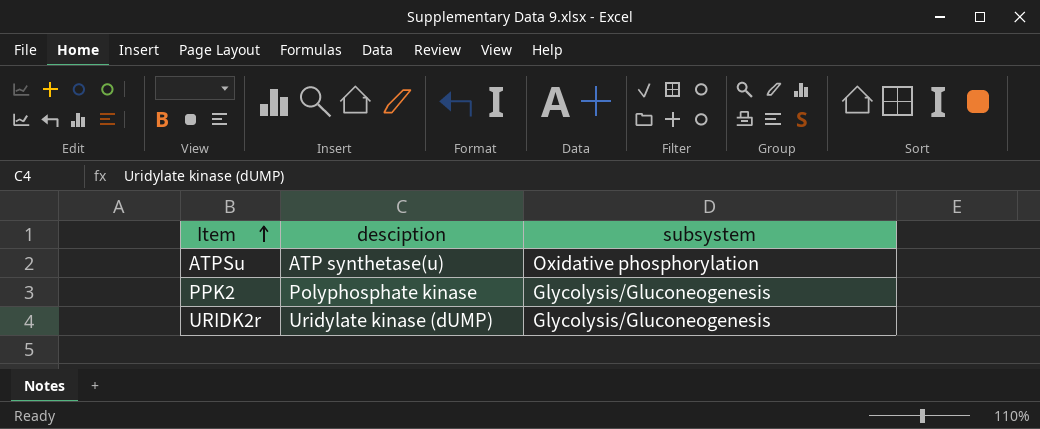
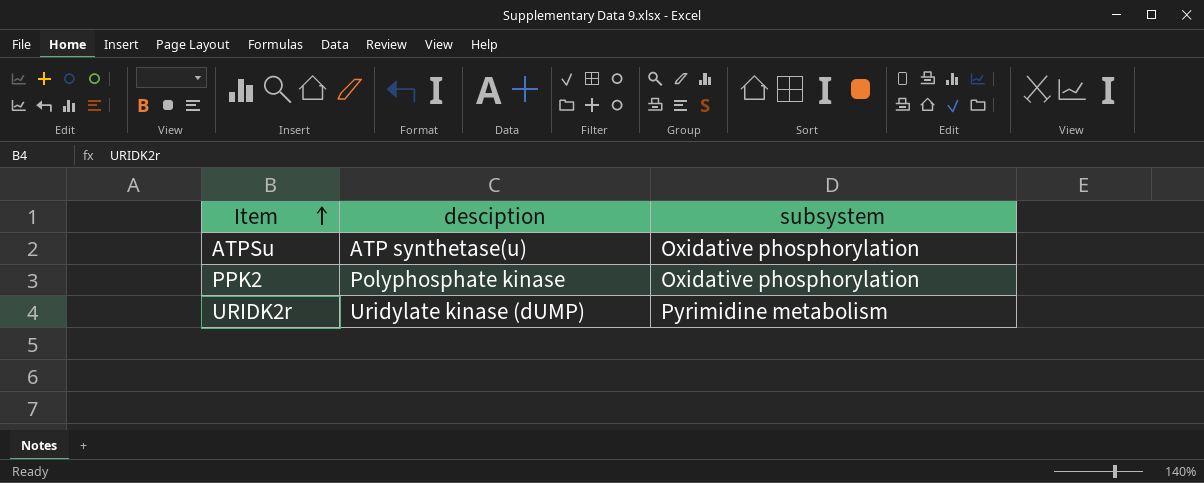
PPK2 | subsystem: Glycolysis/Gluconeogenesis -> Oxidative phosphorylation
URIDK2r | subsystem: Glycolysis/Gluconeogenesis -> Pyrimidine metabolism

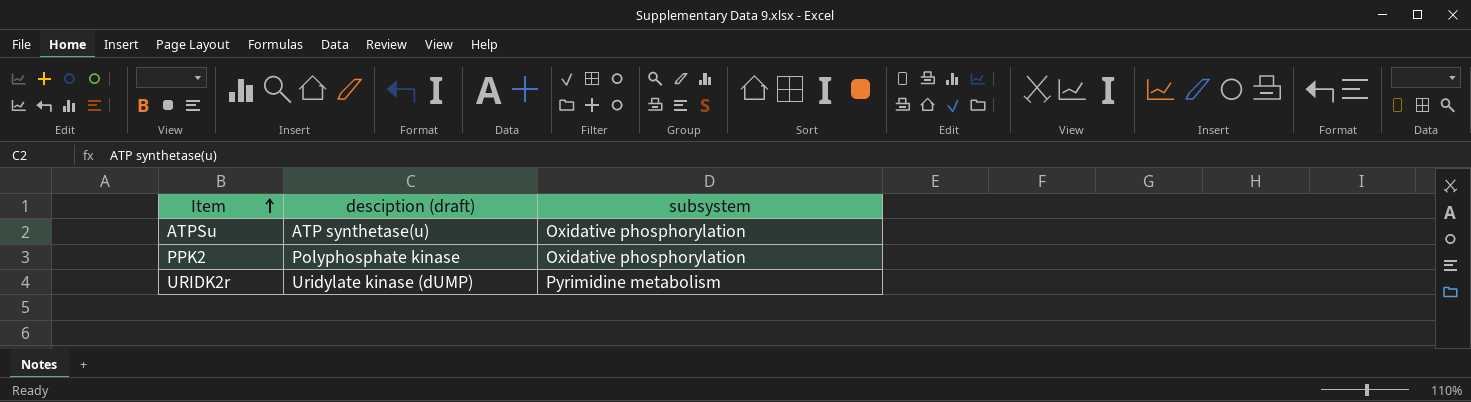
column name: desciption -> desciption (draft)

